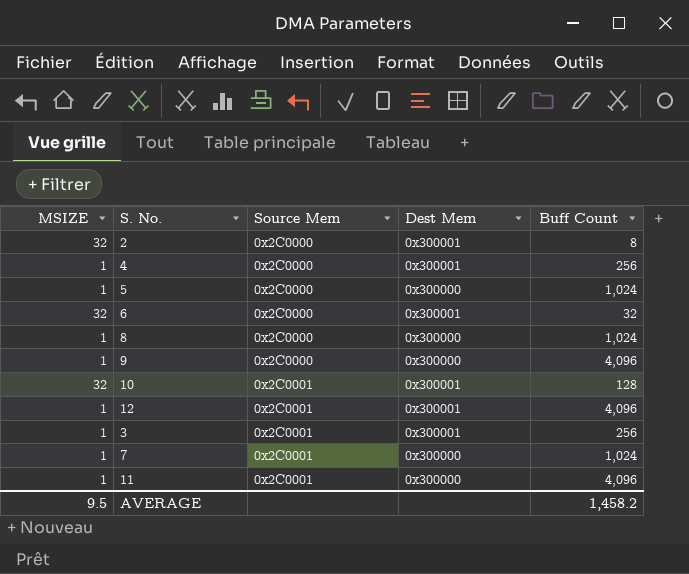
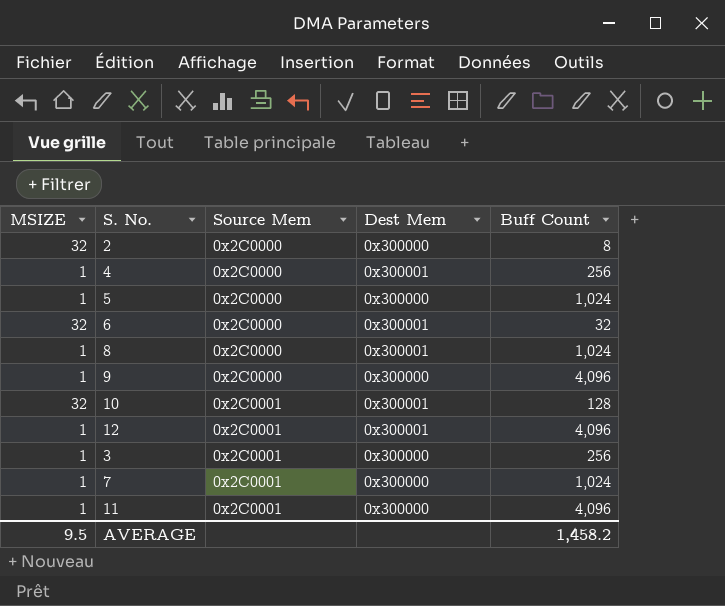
2 | Dest Mem: 0x300001 -> 0x300000
8 | Dest Mem: 0x300000 -> 0x300001
3 | Dest Mem: 0x300001 -> 0x300000

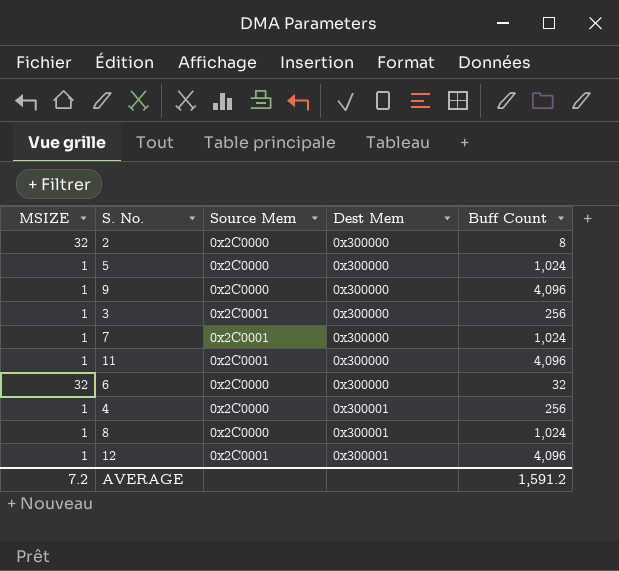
row order: Source Mem ascending -> Dest Mem ascending
row 10: 32 | 0x2C0001 | 0x300001 | 128 -> none
6 | Dest Mem: 0x300001 -> 0x300000
AVERAGE | MSIZE: 9.5 -> 7.2
AVERAGE | Buff Count: 1,458.2 -> 1,591.2

